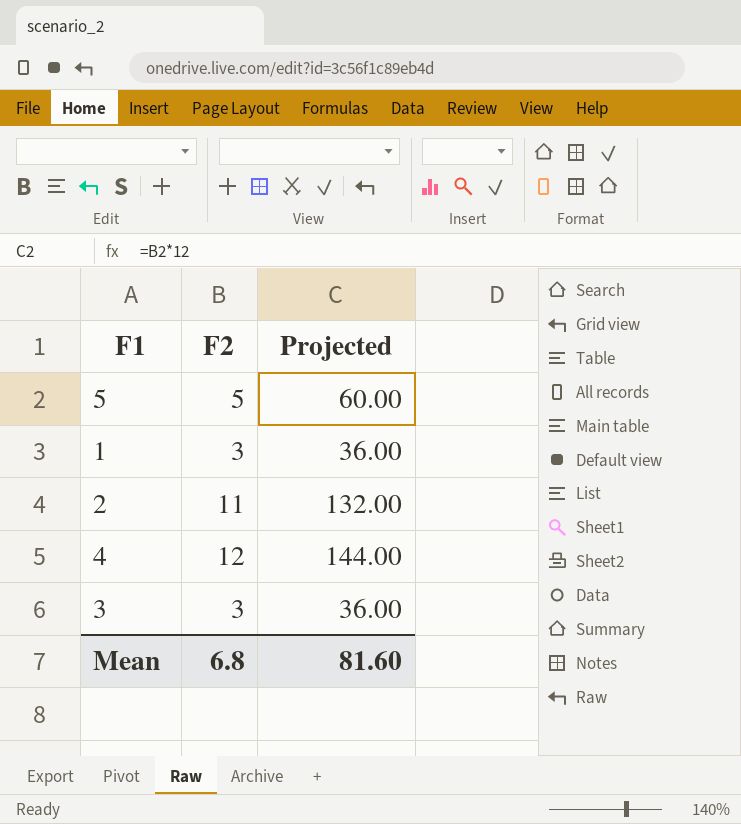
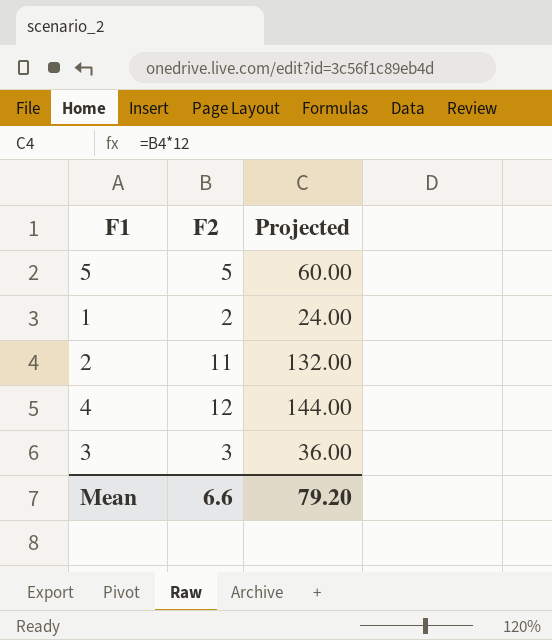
1 | F2: 3 -> 2
1 | Projected: 36.00 -> 24.00
Mean | F2: 6.8 -> 6.6
Mean | Projected: 81.60 -> 79.20

